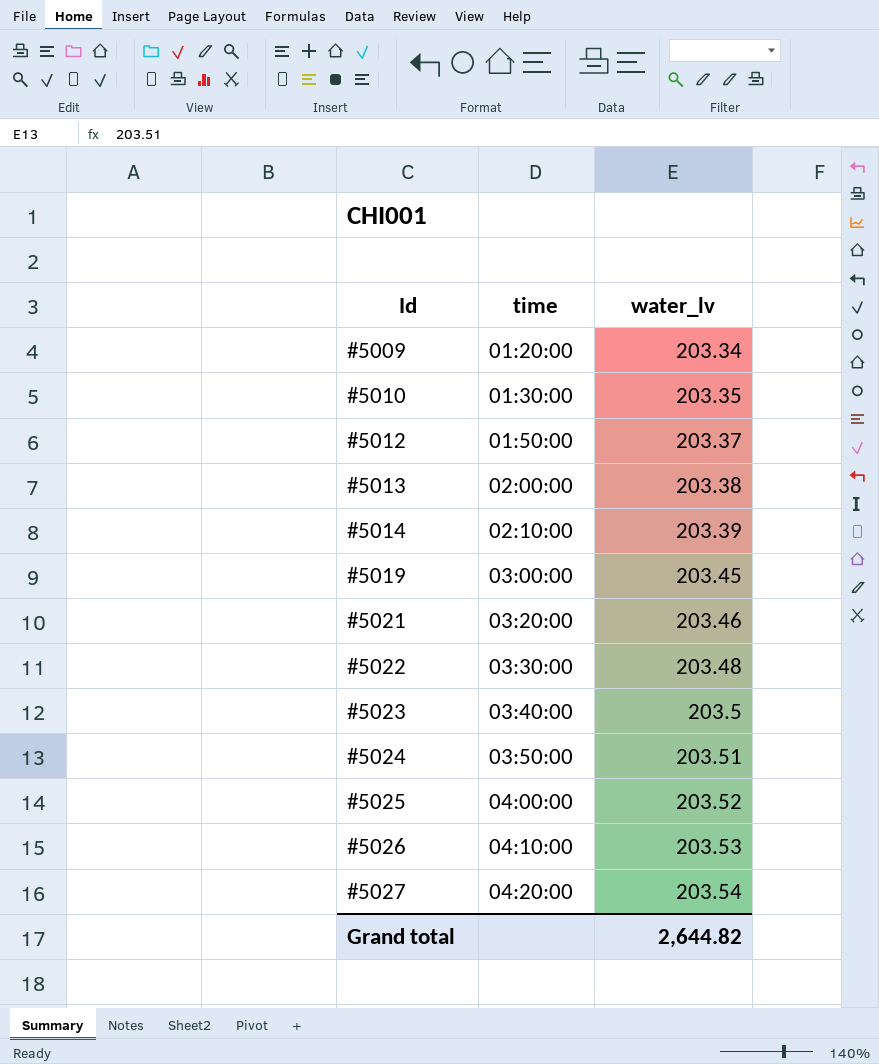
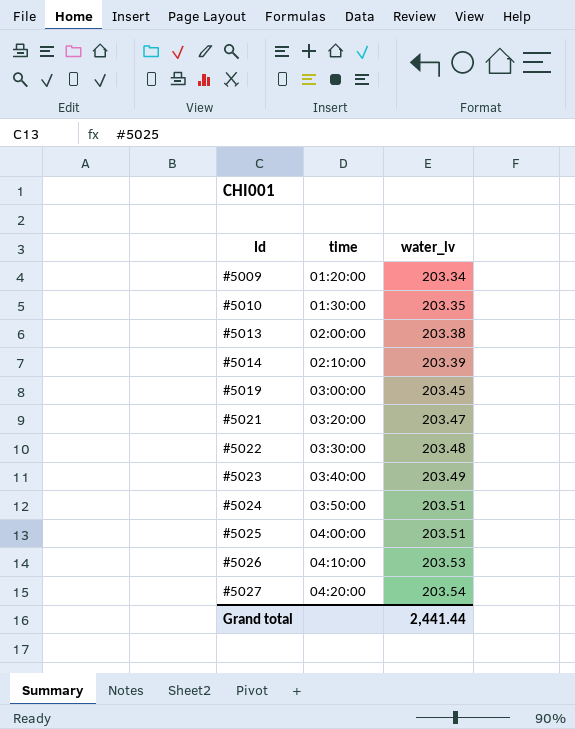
row #5012: 01:50:00 | 203.37 -> none
#5021 | water_lv: 203.46 -> 203.47
#5023 | water_lv: 203.5 -> 203.49
#5025 | water_lv: 203.52 -> 203.51
Grand total | water_lv: 2,644.82 -> 2,441.44

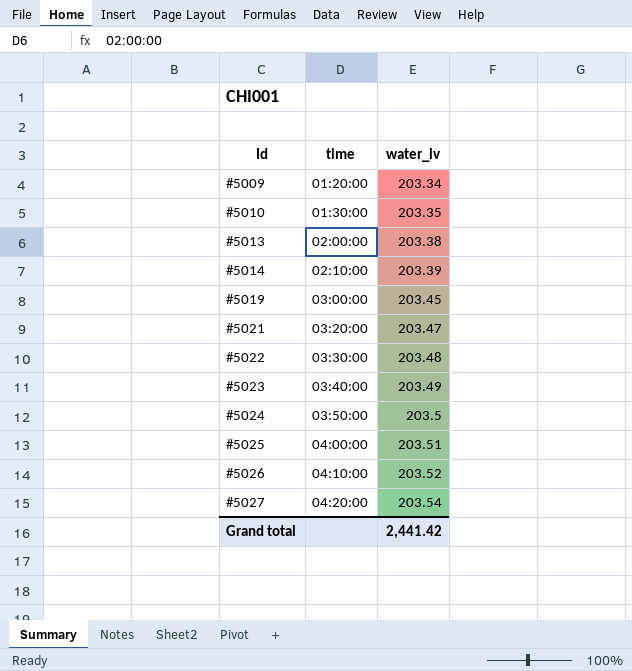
#5024 | water_lv: 203.51 -> 203.5
#5026 | water_lv: 203.53 -> 203.52
Grand total | water_lv: 2,441.44 -> 2,441.42

